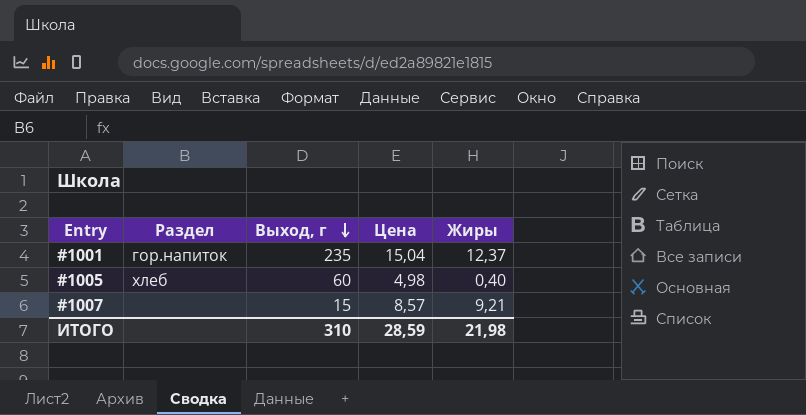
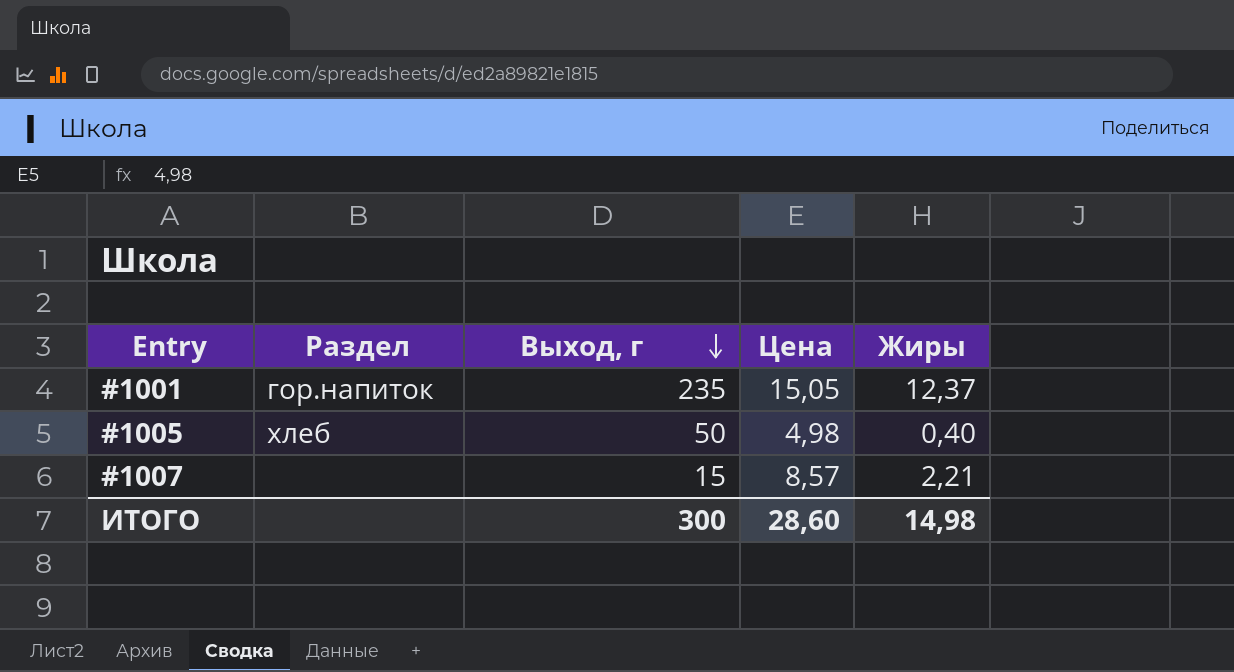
#1001 | Цена: 15,04 -> 15,05
#1005 | Выход, г: 60 -> 50
#1007 | Жиры: 9,21 -> 2,21
ИТОГО | Выход, г: 310 -> 300
ИТОГО | Цена: 28,59 -> 28,60
ИТОГО | Жиры: 21,98 -> 14,98

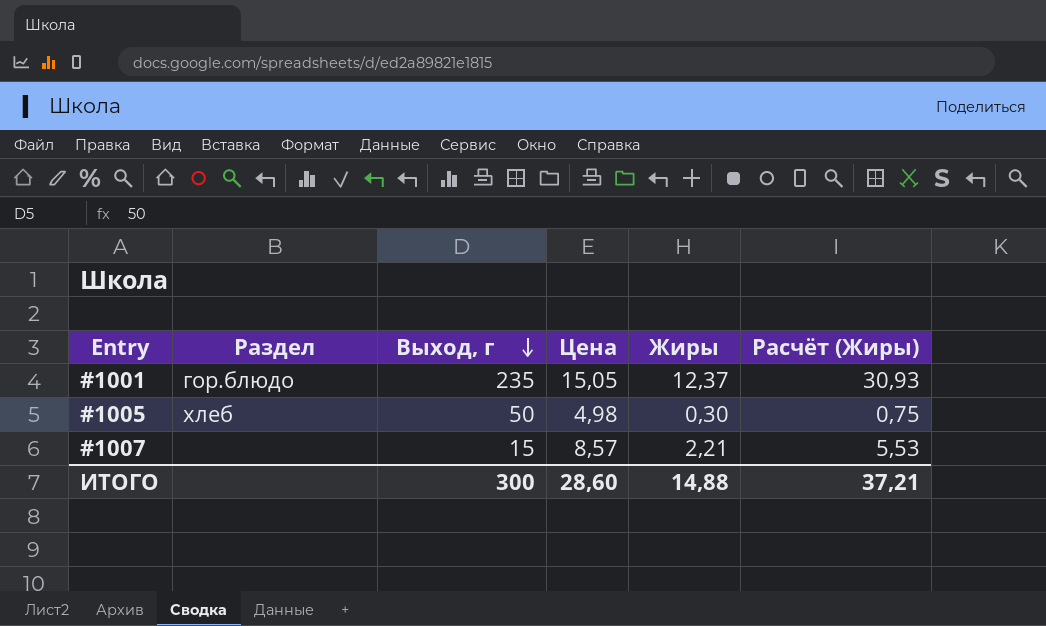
column Расчёт (Жиры) | formula: none -> [Жиры] * 2,5
#1001 | Раздел: гор.напиток -> гор.блюдо
#1005 | Жиры: 0,40 -> 0,30
ИТОГО | Жиры: 14,98 -> 14,88

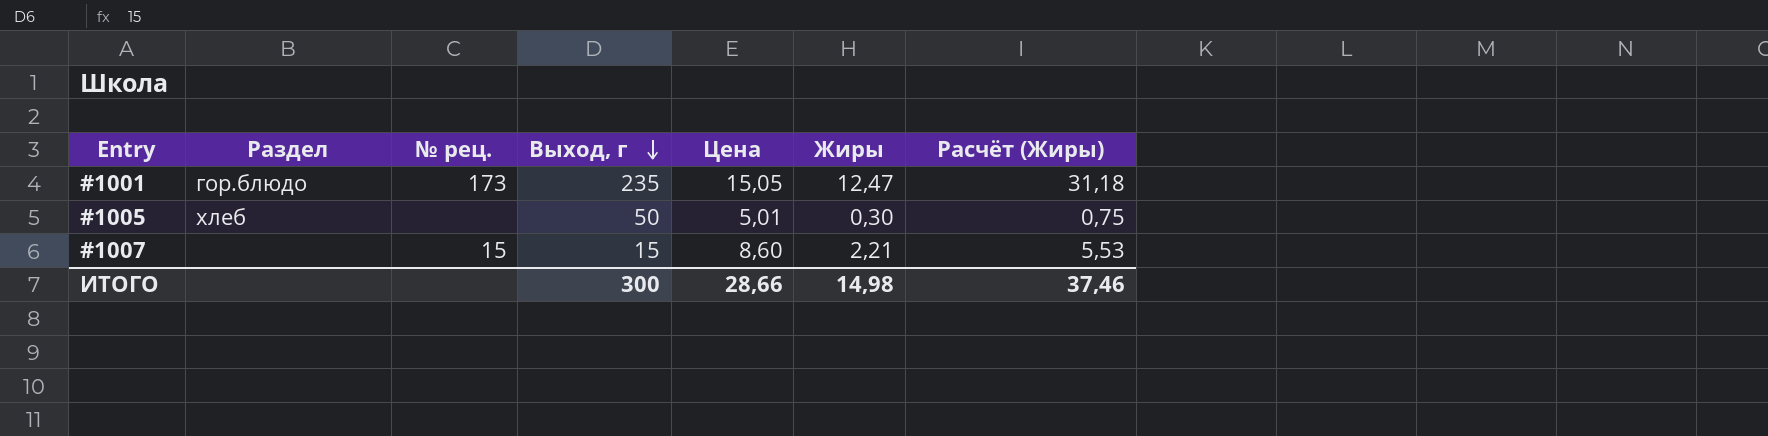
column № рец. | position: none -> 3
#1001 | Жиры: 12,37 -> 12,47
#1001 | Расчёт (Жиры): 30,93 -> 31,18
#1005 | Цена: 4,98 -> 5,01
#1007 | Цена: 8,57 -> 8,60
ИТОГО | Цена: 28,60 -> 28,66
ИТОГО | Жиры: 14,88 -> 14,98
ИТОГО | Расчёт (Жиры): 37,21 -> 37,46

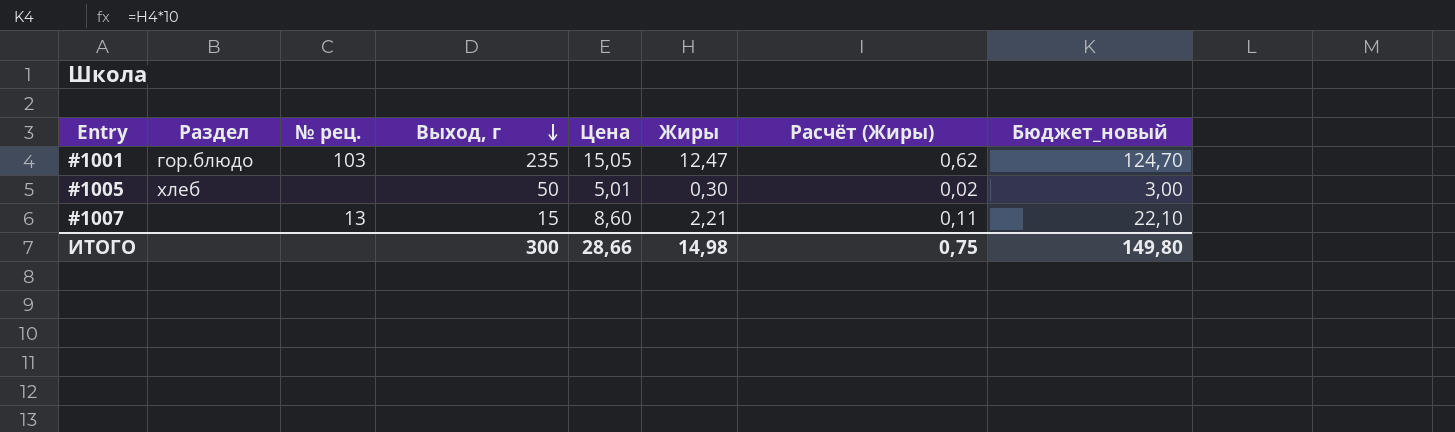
column Расчёт (Жиры) | formula: [Жиры] * 2,5 -> [Жиры] * 0,05
column Бюджет_новый | formula: none -> [Жиры] * 10
#1001 | № рец.: 173 -> 103
#1007 | № рец.: 15 -> 13
ИТОГО | Расчёт (Жиры): 37,46 -> 0,75

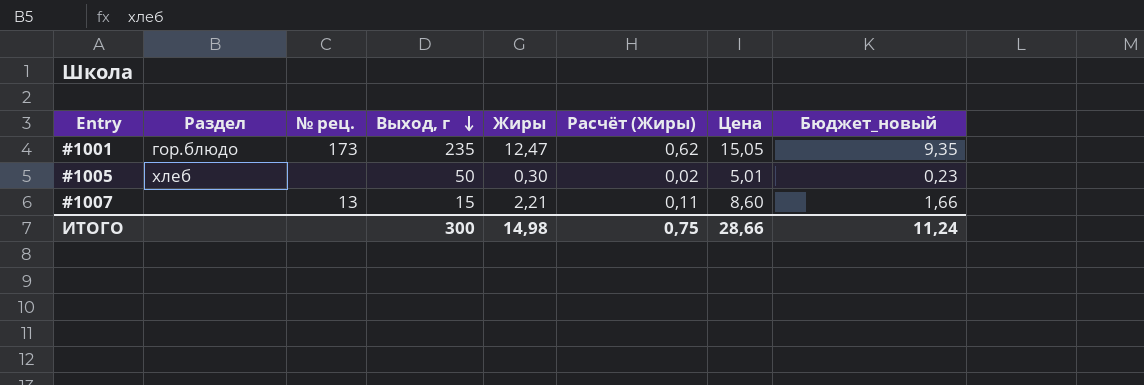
column Цена | position: 5 -> 7
column Бюджет_новый | formula: [Жиры] * 10 -> [Жиры] * 0,75
#1001 | № рец.: 103 -> 173
ИТОГО | Бюджет_новый: 149,80 -> 11,24

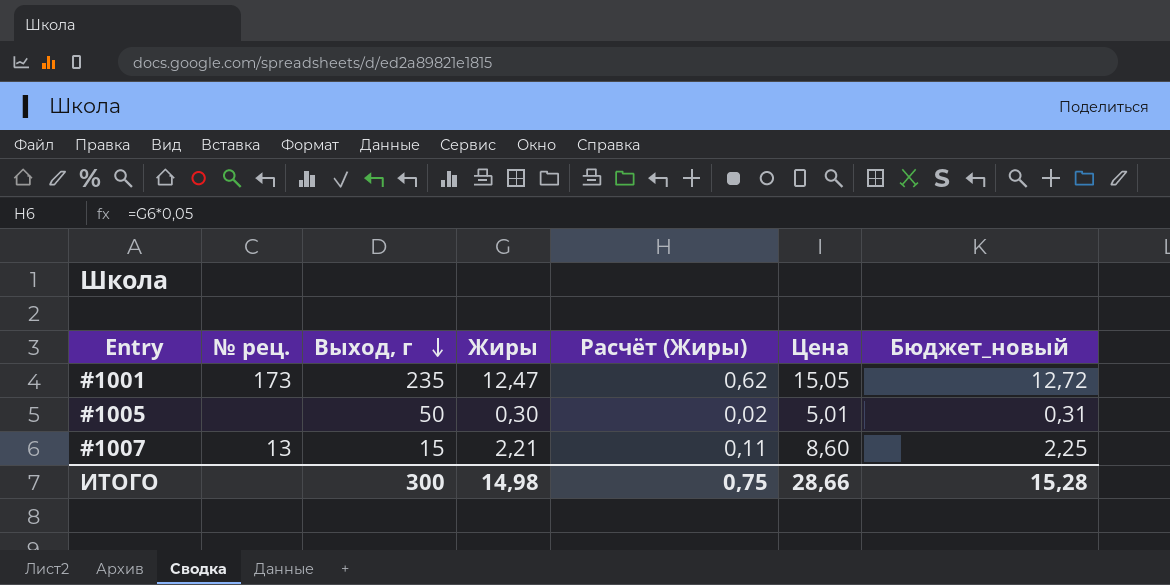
column Раздел | position: 2 -> none
column Бюджет_новый | formula: [Жиры] * 0,75 -> [Жиры] * 1,02
ИТОГО | Бюджет_новый: 11,24 -> 15,28

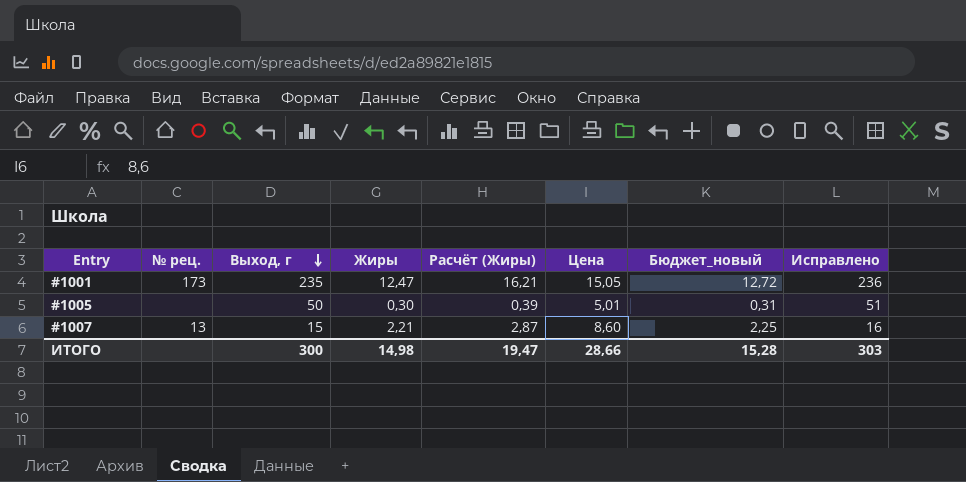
column Расчёт (Жиры) | formula: [Жиры] * 0,05 -> [Жиры] * 1,3
column Исправлено | formula: none -> [Выход, г] + 1
ИТОГО | Расчёт (Жиры): 0,75 -> 19,47

